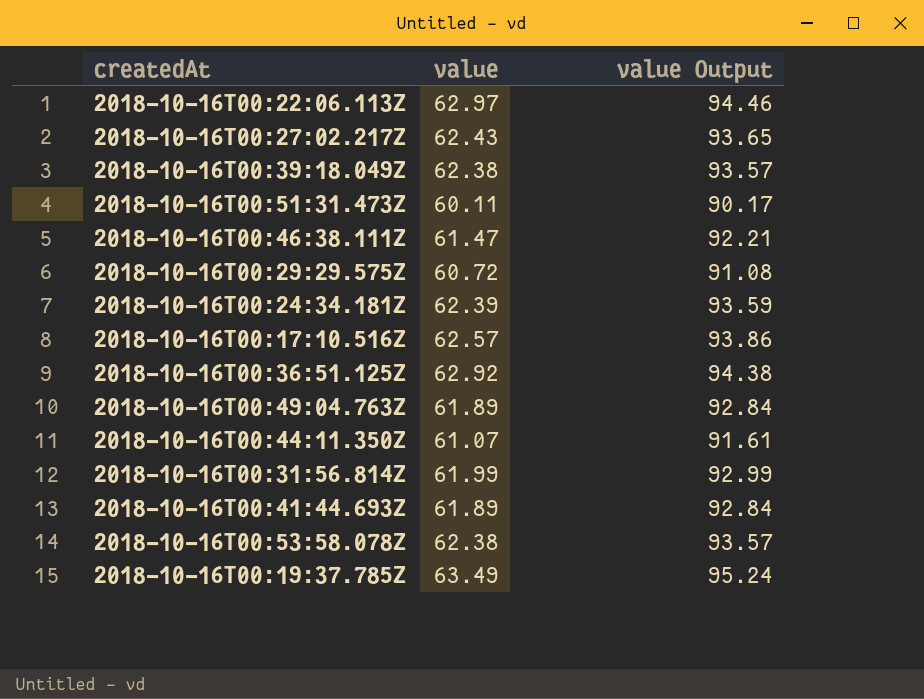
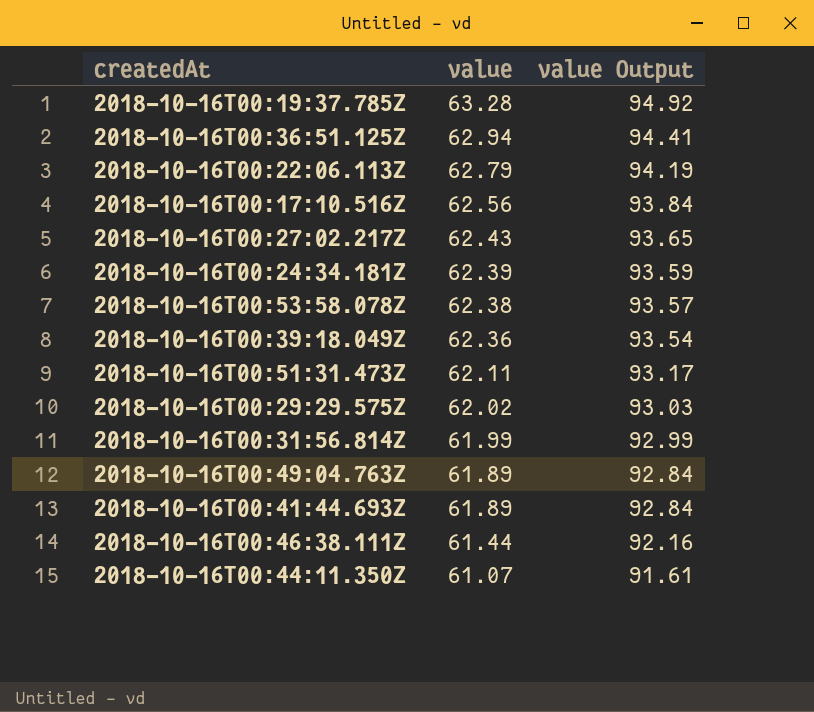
row order: none -> value descending
2018-10-16T00:19:37.785Z | value: 63.49 -> 63.28
2018-10-16T00:19:37.785Z | value Output: 95.24 -> 94.92
2018-10-16T00:36:51.125Z | value: 62.92 -> 62.94
2018-10-16T00:36:51.125Z | value Output: 94.38 -> 94.41
2018-10-16T00:22:06.113Z | value: 62.97 -> 62.79
2018-10-16T00:22:06.113Z | value Output: 94.46 -> 94.19
2018-10-16T00:17:10.516Z | value: 62.57 -> 62.56
2018-10-16T00:17:10.516Z | value Output: 93.86 -> 93.84
2018-10-16T00:39:18.049Z | value: 62.38 -> 62.36
2018-10-16T00:39:18.049Z | value Output: 93.57 -> 93.54
2018-10-16T00:51:31.473Z | value: 60.11 -> 62.11
2018-10-16T00:51:31.473Z | value Output: 90.17 -> 93.17
2018-10-16T00:29:29.575Z | value: 60.72 -> 62.02
2018-10-16T00:29:29.575Z | value Output: 91.08 -> 93.03
2018-10-16T00:46:38.111Z | value: 61.47 -> 61.44
2018-10-16T00:46:38.111Z | value Output: 92.21 -> 92.16

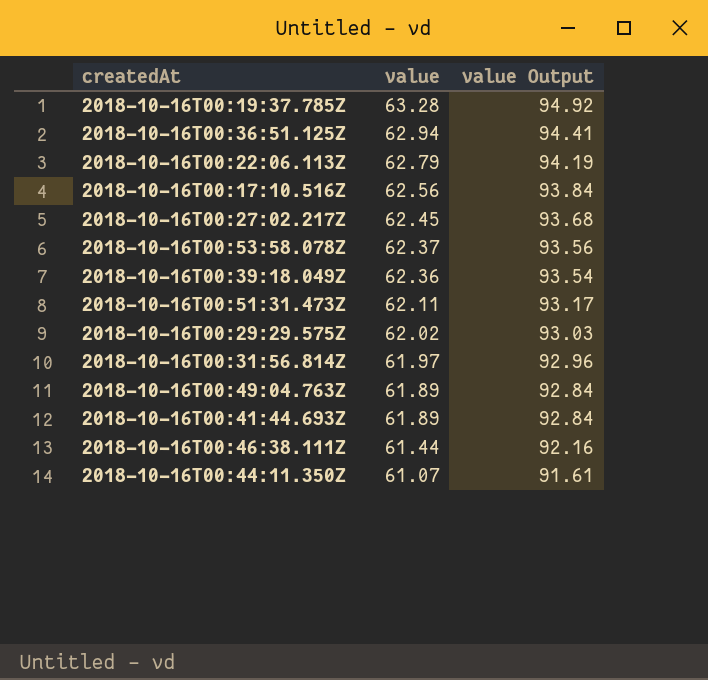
row 2018-10-16T00:24:34.181Z: 62.39 | 93.59 -> none
2018-10-16T00:27:02.217Z | value: 62.43 -> 62.45
2018-10-16T00:27:02.217Z | value Output: 93.65 -> 93.68
2018-10-16T00:53:58.078Z | value: 62.38 -> 62.37
2018-10-16T00:53:58.078Z | value Output: 93.57 -> 93.56
2018-10-16T00:31:56.814Z | value: 61.99 -> 61.97
2018-10-16T00:31:56.814Z | value Output: 92.99 -> 92.96

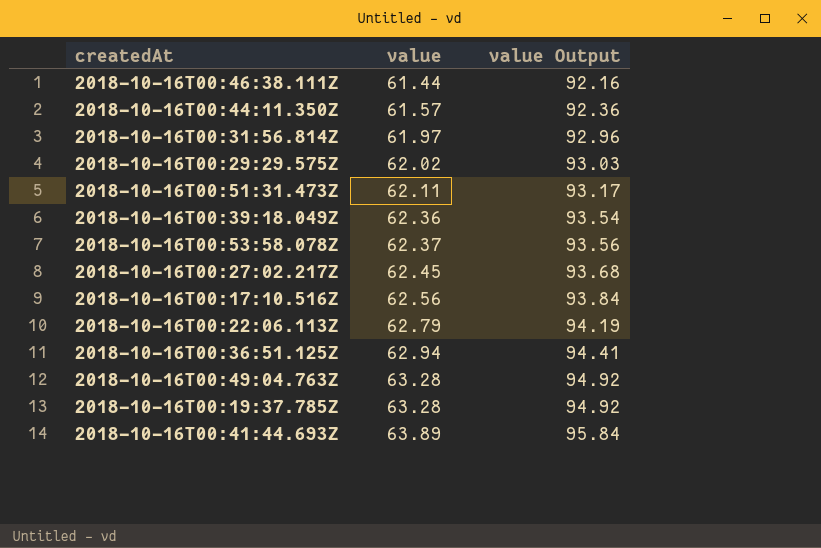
row order: value descending -> value ascending
2018-10-16T00:44:11.350Z | value: 61.07 -> 61.57
2018-10-16T00:44:11.350Z | value Output: 91.61 -> 92.36
2018-10-16T00:49:04.763Z | value: 61.89 -> 63.28
2018-10-16T00:49:04.763Z | value Output: 92.84 -> 94.92
2018-10-16T00:41:44.693Z | value: 61.89 -> 63.89
2018-10-16T00:41:44.693Z | value Output: 92.84 -> 95.84

